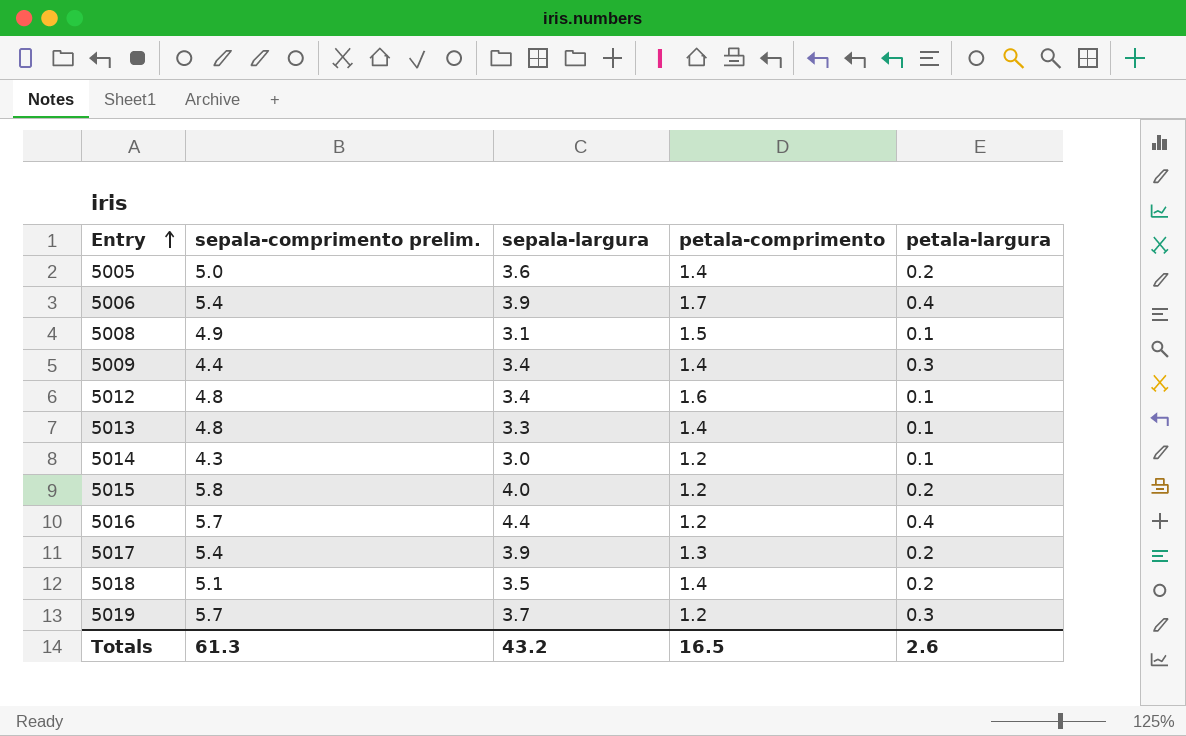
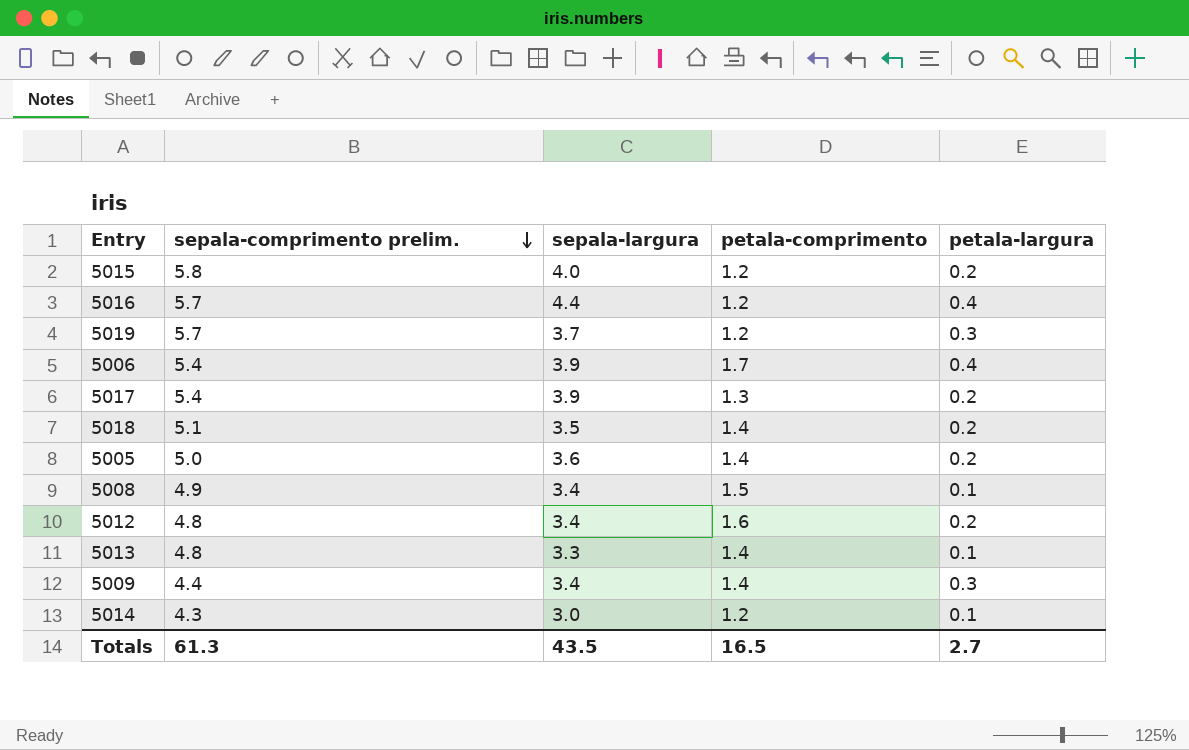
row order: Entry ascending -> sepala-comprimento prelim. descending
5008 | sepala-largura: 3.1 -> 3.4
5012 | petala-largura: 0.1 -> 0.2
Totals | sepala-largura: 43.2 -> 43.5
Totals | petala-largura: 2.6 -> 2.7

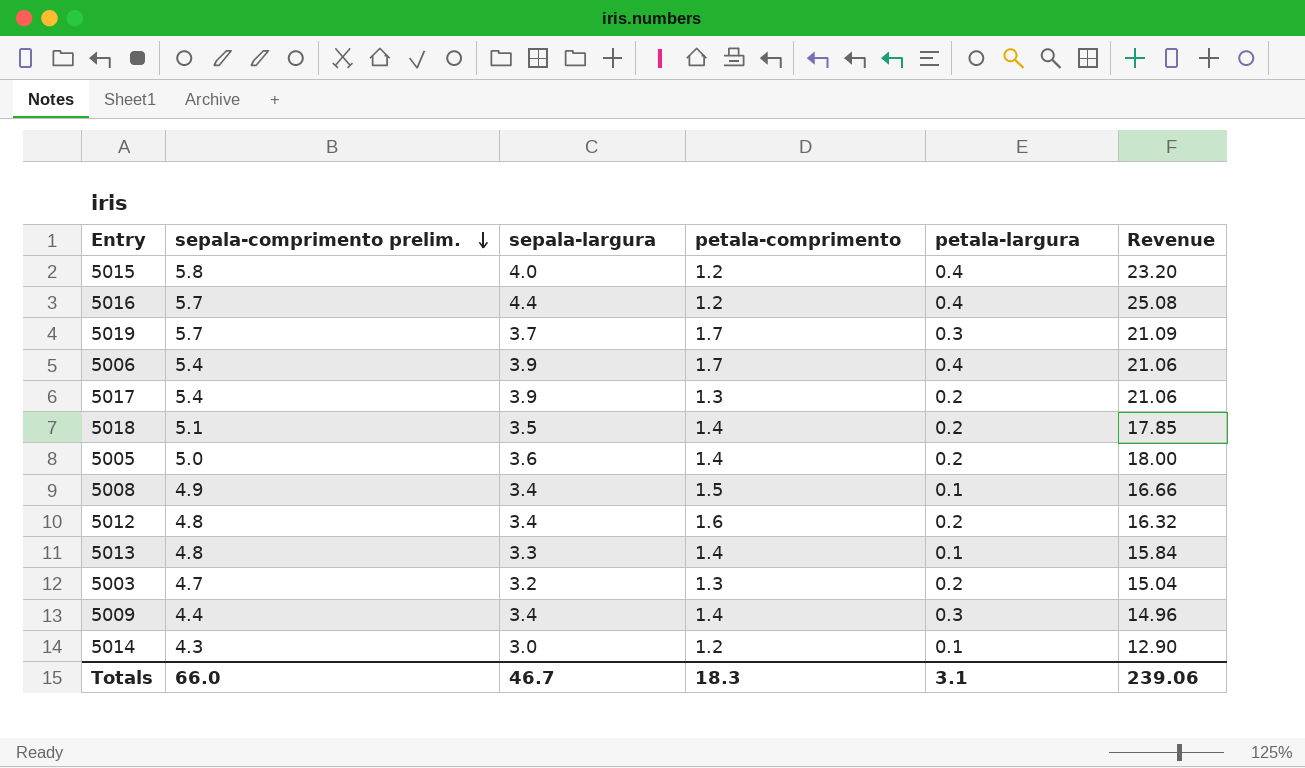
column Revenue | formula: none -> [sepala-comprimento prelim.] * [sepala-largura]
5015 | petala-largura: 0.2 -> 0.4
5019 | petala-comprimento: 1.2 -> 1.7
row 5003: none -> 4.7 | 3.2 | 1.3 | 0.2 | 15.04
Totals | sepala-comprimento prelim.: 61.3 -> 66.0
Totals | sepala-largura: 43.5 -> 46.7
Totals | petala-comprimento: 16.5 -> 18.3
Totals | petala-largura: 2.7 -> 3.1

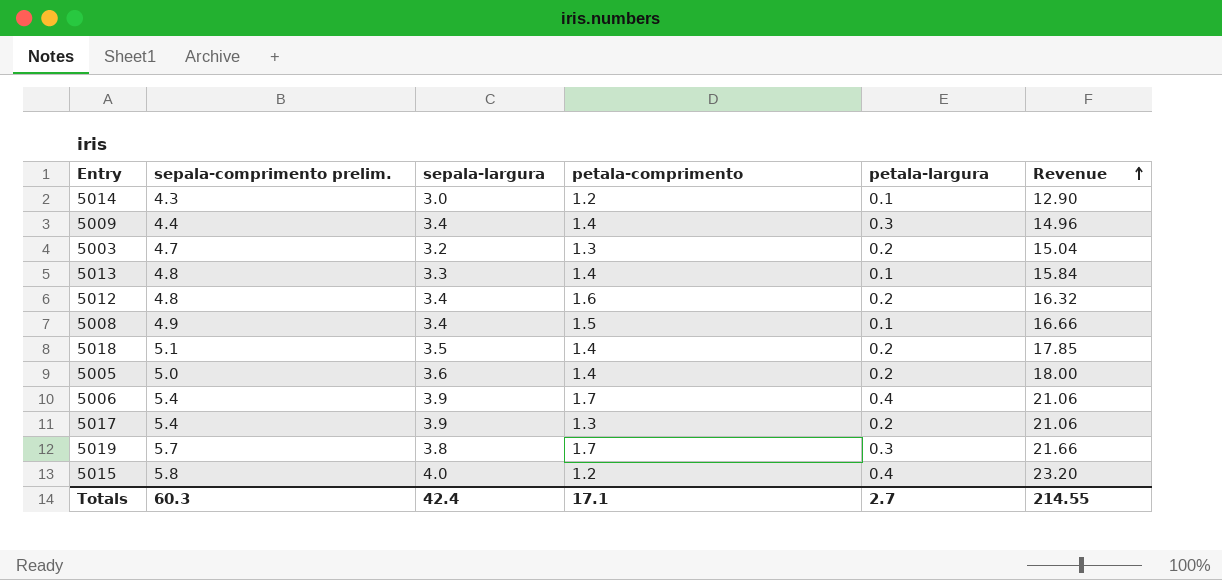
row order: sepala-comprimento prelim. descending -> Revenue ascending
row 5016: 5.7 | 4.4 | 1.2 | 0.4 | 25.08 -> none
5019 | sepala-largura: 3.7 -> 3.8
5019 | Revenue: 21.09 -> 21.66
Totals | sepala-comprimento prelim.: 66.0 -> 60.3
Totals | sepala-largura: 46.7 -> 42.4
Totals | petala-comprimento: 18.3 -> 17.1
Totals | petala-largura: 3.1 -> 2.7
Totals | Revenue: 239.06 -> 214.55

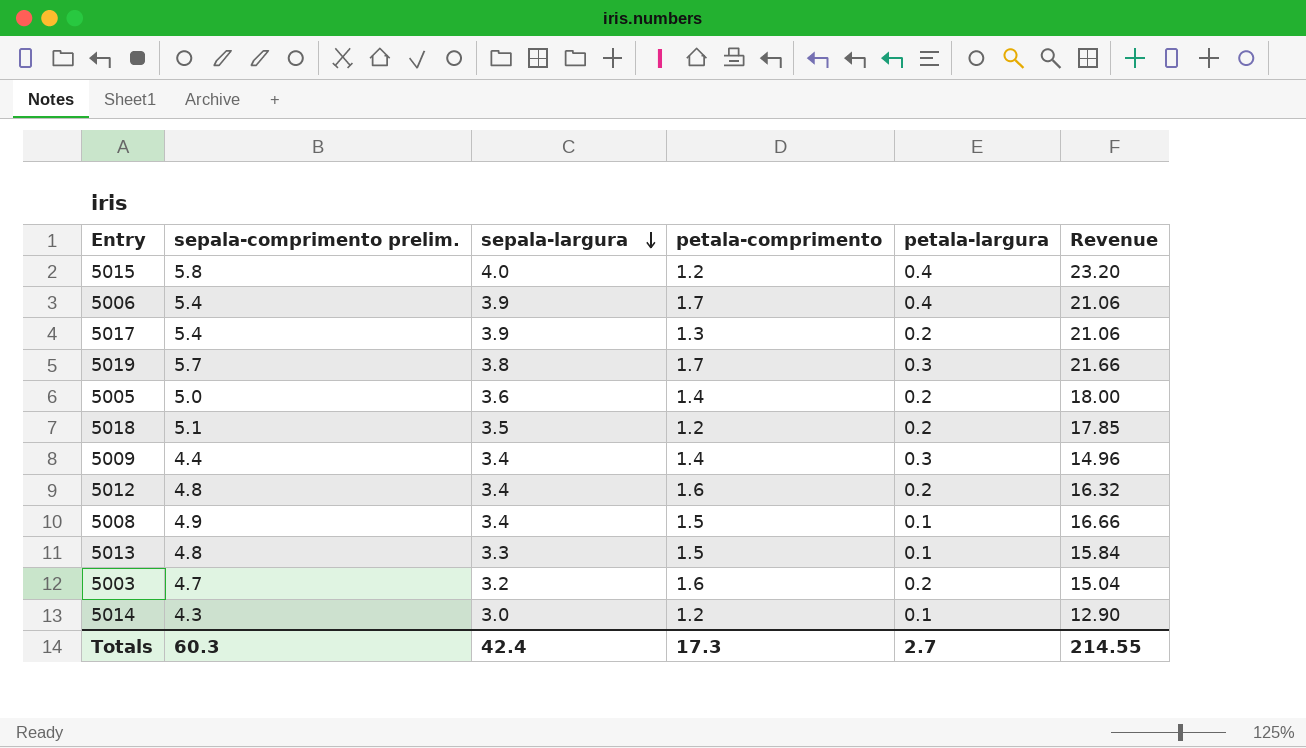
row order: Revenue ascending -> sepala-largura descending
5018 | petala-comprimento: 1.4 -> 1.2
5013 | petala-comprimento: 1.4 -> 1.5
5003 | petala-comprimento: 1.3 -> 1.6
Totals | petala-comprimento: 17.1 -> 17.3

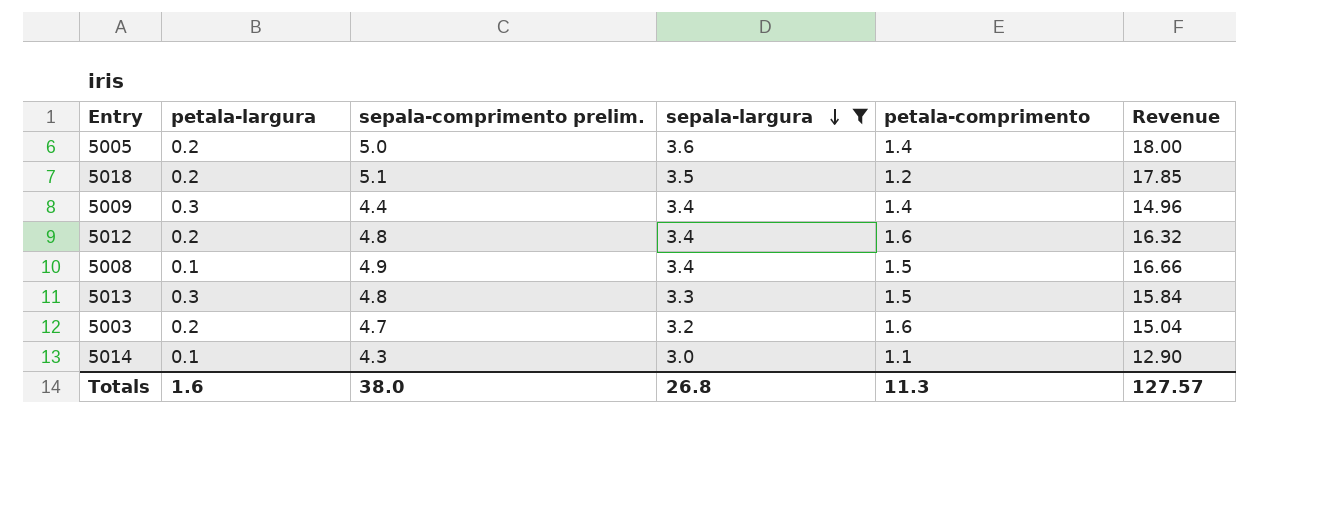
filter: none -> sepala-largura <= 3.6
column petala-largura | position: 5 -> 2
5013 | petala-largura: 0.1 -> 0.3
5014 | petala-comprimento: 1.2 -> 1.1
Totals | petala-largura: 2.7 -> 1.6
Totals | sepala-comprimento prelim.: 60.3 -> 38.0
Totals | sepala-largura: 42.4 -> 26.8
Totals | petala-comprimento: 17.3 -> 11.3
Totals | Revenue: 214.55 -> 127.57

